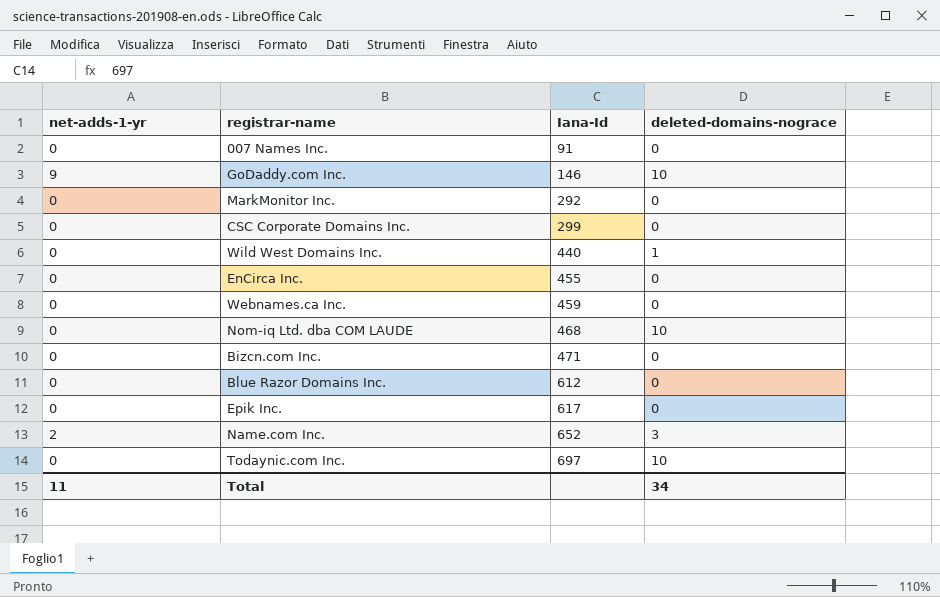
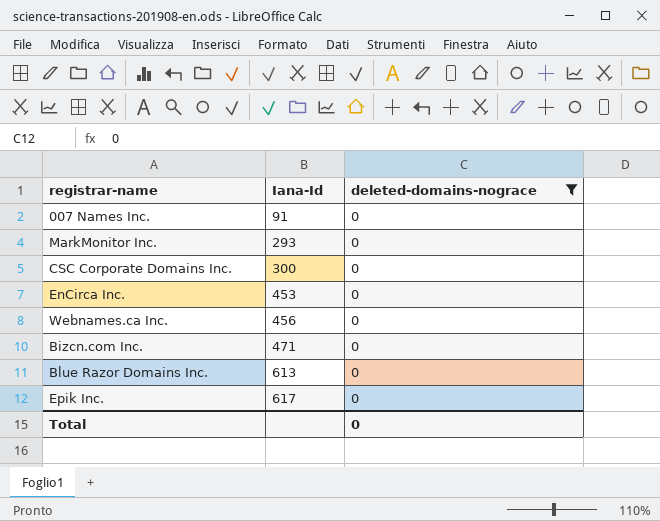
filter: none -> deleted-domains-nograce = 0
column net-adds-1-yr | position: 1 -> none
MarkMonitor Inc. | Iana-Id: 292 -> 293
CSC Corporate Domains Inc. | Iana-Id: 299 -> 300
EnCirca Inc. | Iana-Id: 455 -> 453
Webnames.ca Inc. | Iana-Id: 459 -> 456
Blue Razor Domains Inc. | Iana-Id: 612 -> 613
Total | deleted-domains-nograce: 34 -> 0

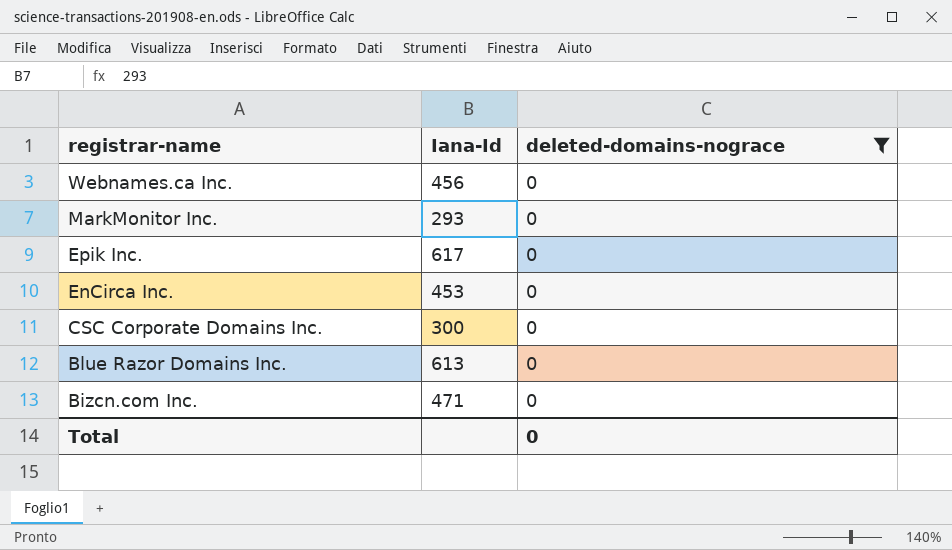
row order: Iana-Id ascending -> registrar-name descending
row 007 Names Inc.: 91 | 0 -> none

